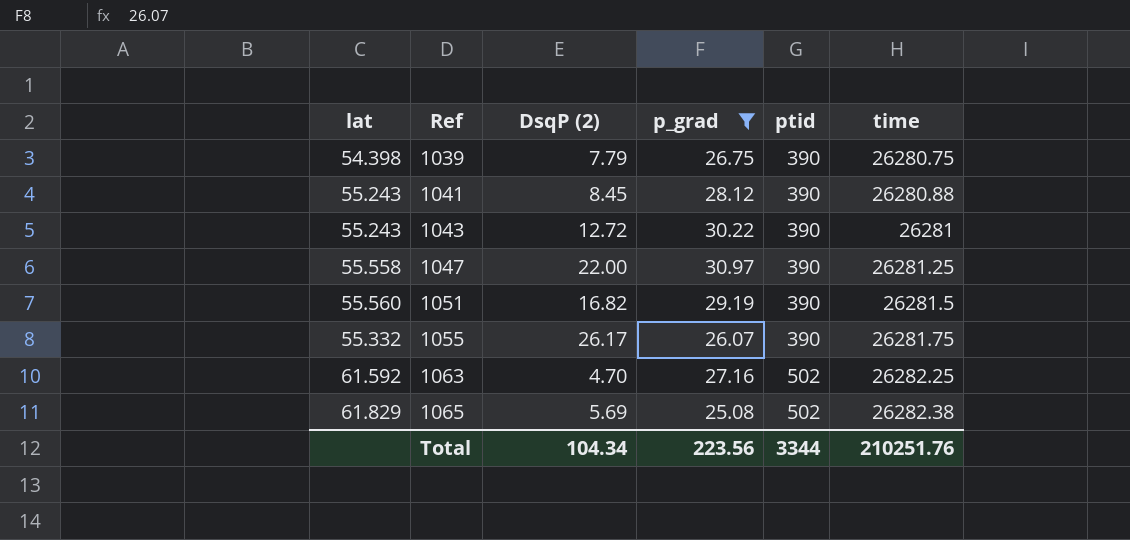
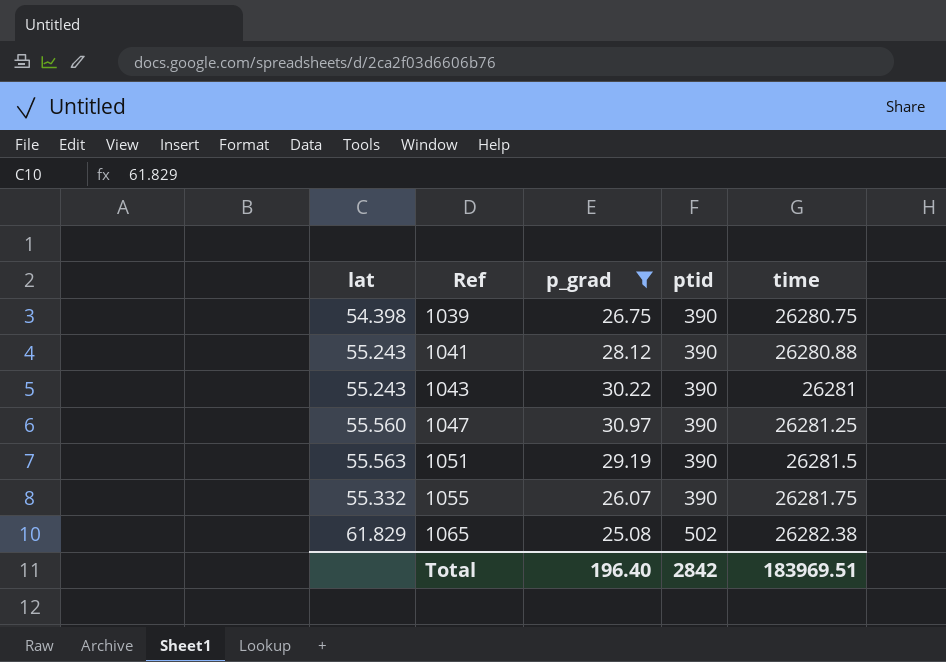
column DsqP (2) | position: 3 -> none
row 1063: 61.592 | 4.70 | 27.16 | 502 | 26282.25 -> none
1047 | lat: 55.558 -> 55.560
1051 | lat: 55.560 -> 55.563
Total | p_grad: 223.56 -> 196.40
Total | ptid: 3344 -> 2842
Total | time: 210251.76 -> 183969.51

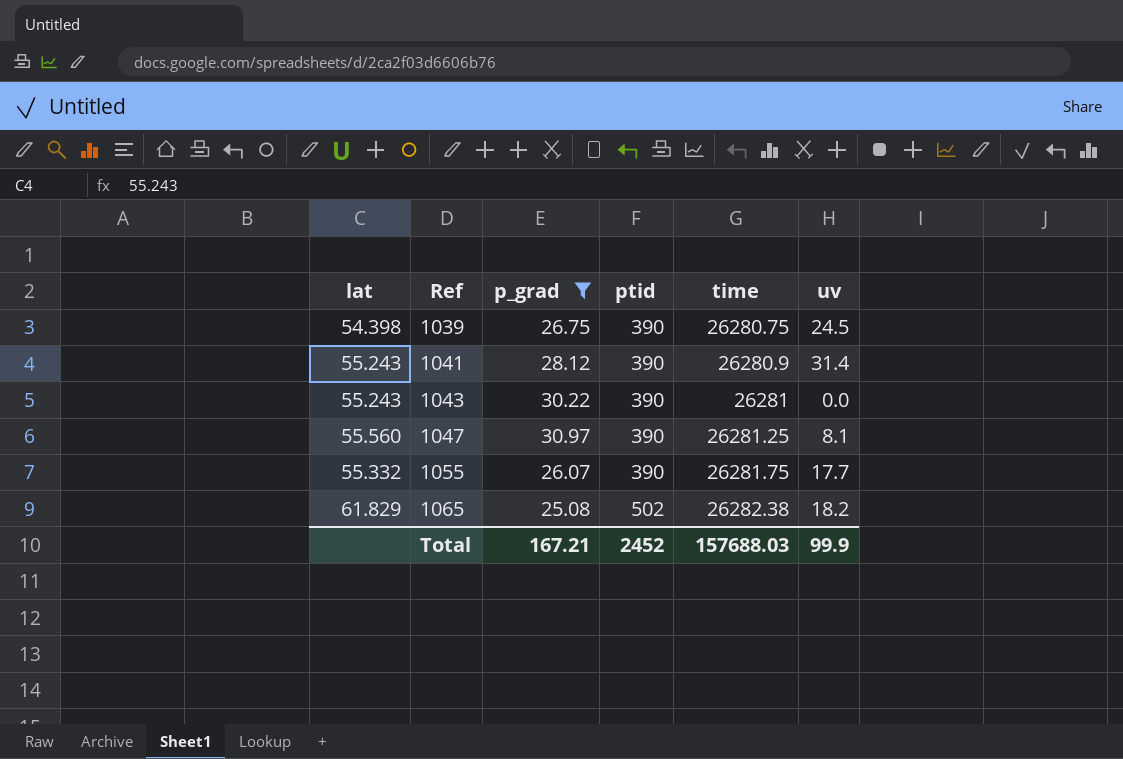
column uv | position: none -> 6
row 1051: 55.563 | 29.19 | 390 | 26281.5 -> none
1041 | time: 26280.88 -> 26280.9
Total | p_grad: 196.40 -> 167.21
Total | ptid: 2842 -> 2452
Total | time: 183969.51 -> 157688.03

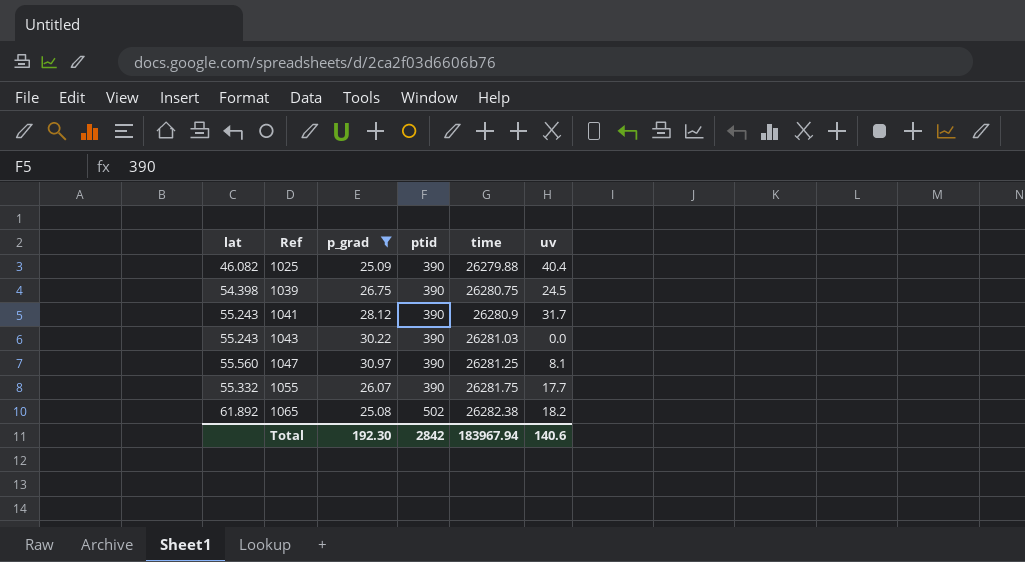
row 1025: none -> 46.082 | 25.09 | 390 | 26279.88 | 40.4
1041 | uv: 31.4 -> 31.7
1043 | time: 26281 -> 26281.03
1065 | lat: 61.829 -> 61.892
Total | p_grad: 167.21 -> 192.30
Total | ptid: 2452 -> 2842
Total | time: 157688.03 -> 183967.94
Total | uv: 99.9 -> 140.6

